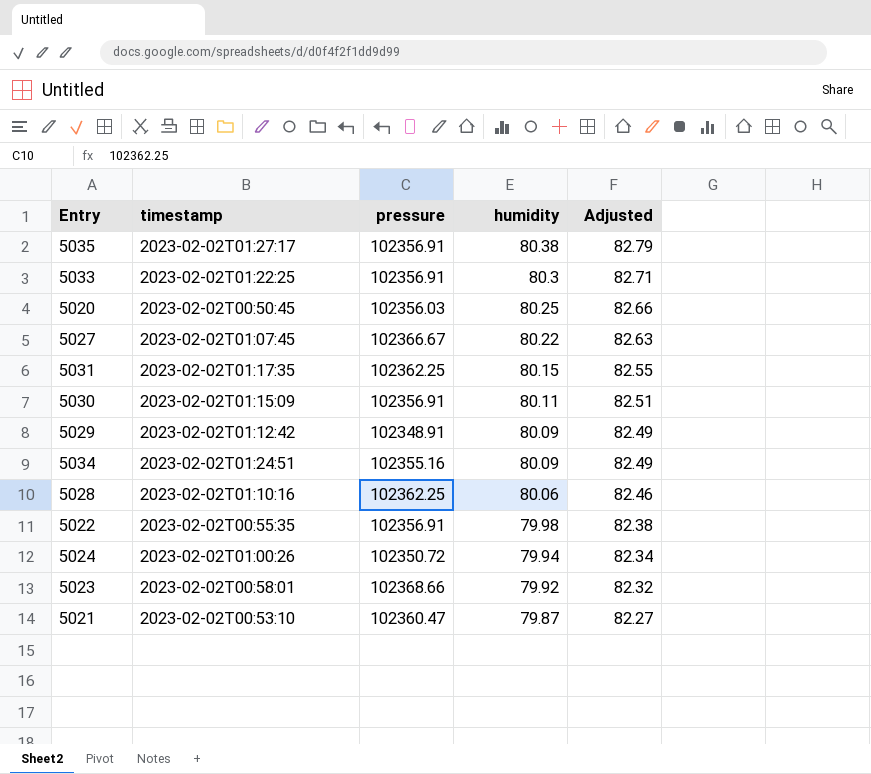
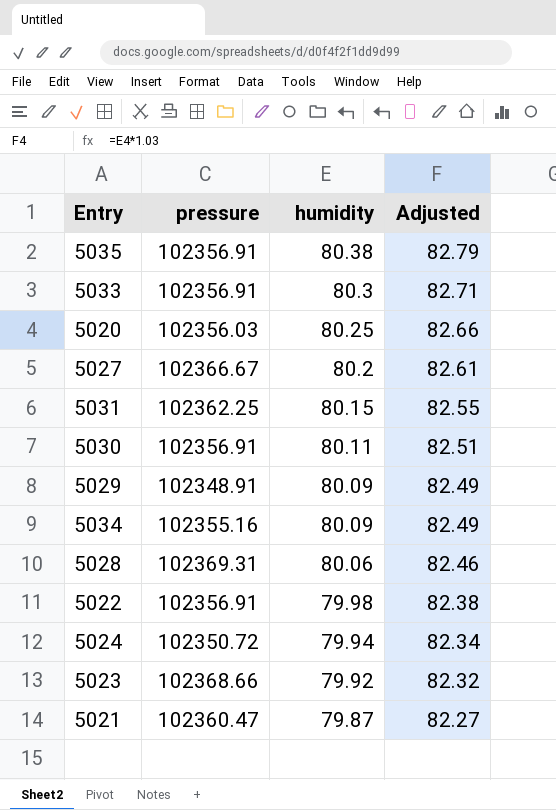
column timestamp | position: 2 -> none
5027 | humidity: 80.22 -> 80.2
5027 | Adjusted: 82.63 -> 82.61
5028 | pressure: 102362.25 -> 102369.31

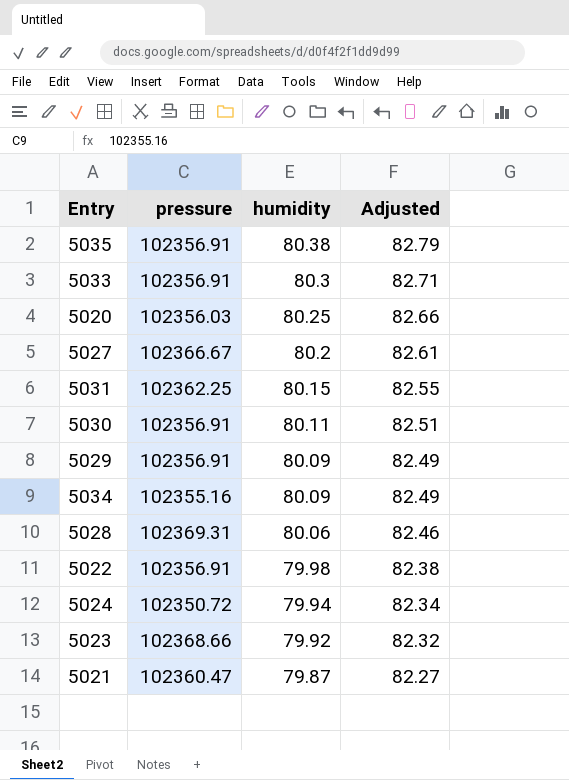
5029 | pressure: 102348.91 -> 102356.91

